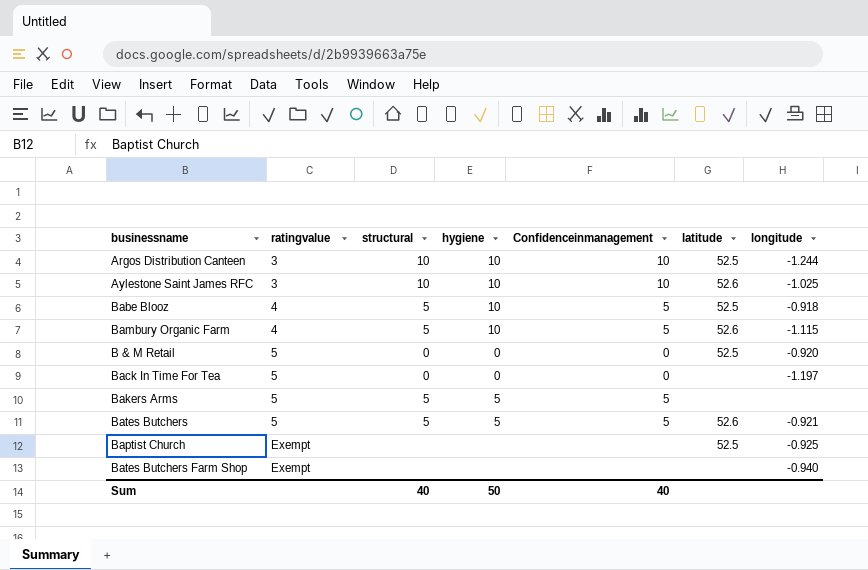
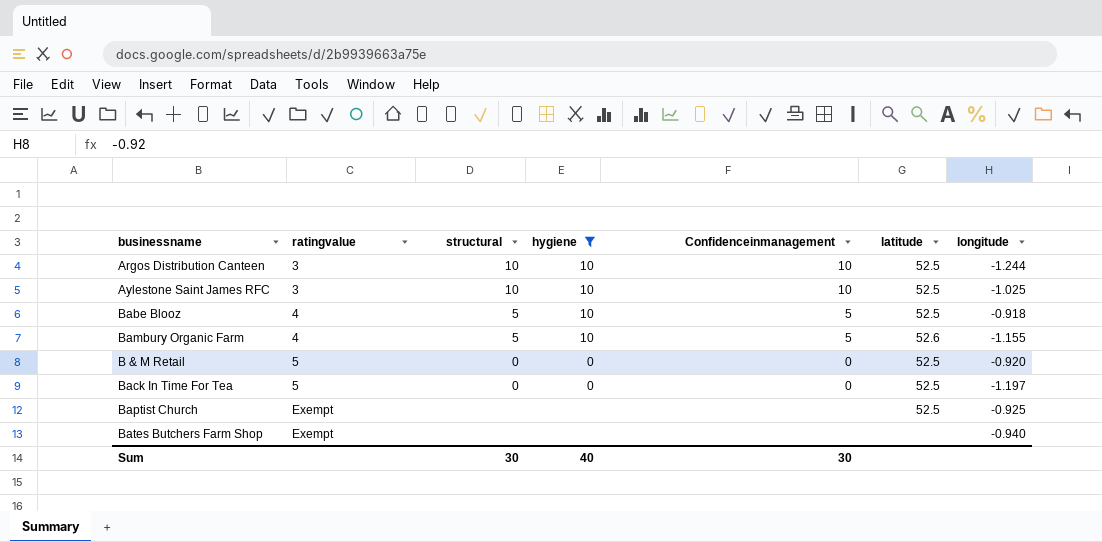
filter: none -> hygiene != 5
Aylestone Saint James RFC | latitude: 52.6 -> 52.5
Bambury Organic Farm | longitude: -1.115 -> -1.155
Back In Time For Tea | latitude: none -> 52.5
Sum | structural: 40 -> 30
Sum | hygiene: 50 -> 40
Sum | Confidenceinmanagement: 40 -> 30

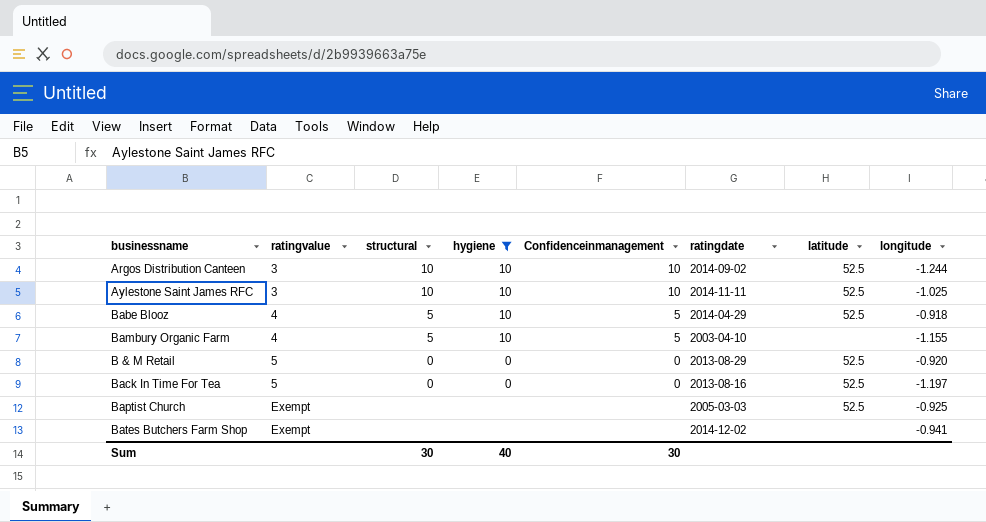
column ratingdate | position: none -> 6
Bambury Organic Farm | latitude: 52.6 -> none
Bates Butchers Farm Shop | longitude: -0.940 -> -0.941

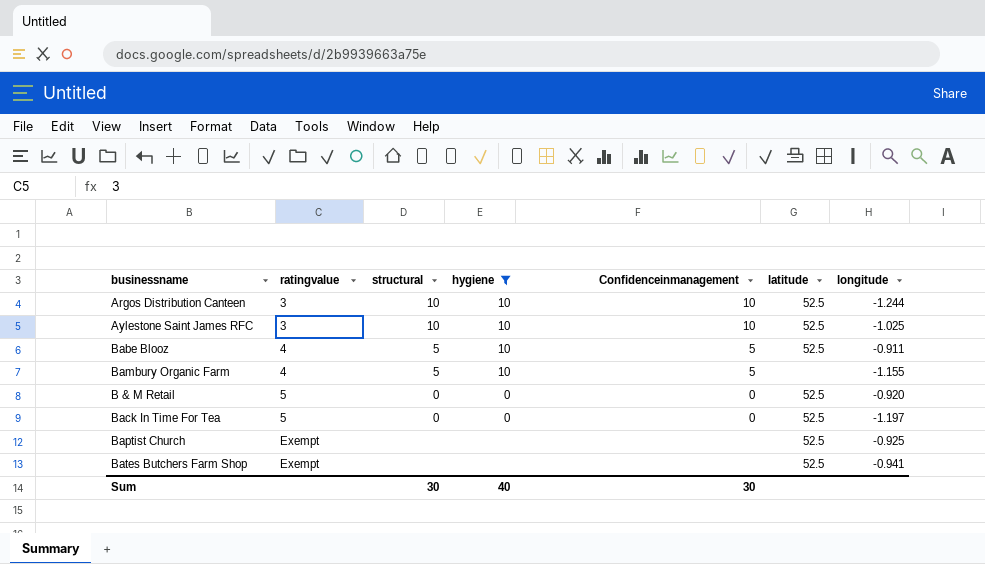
column ratingdate | position: 6 -> none
Babe Blooz | longitude: -0.918 -> -0.911
Bates Butchers Farm Shop | latitude: none -> 52.5

